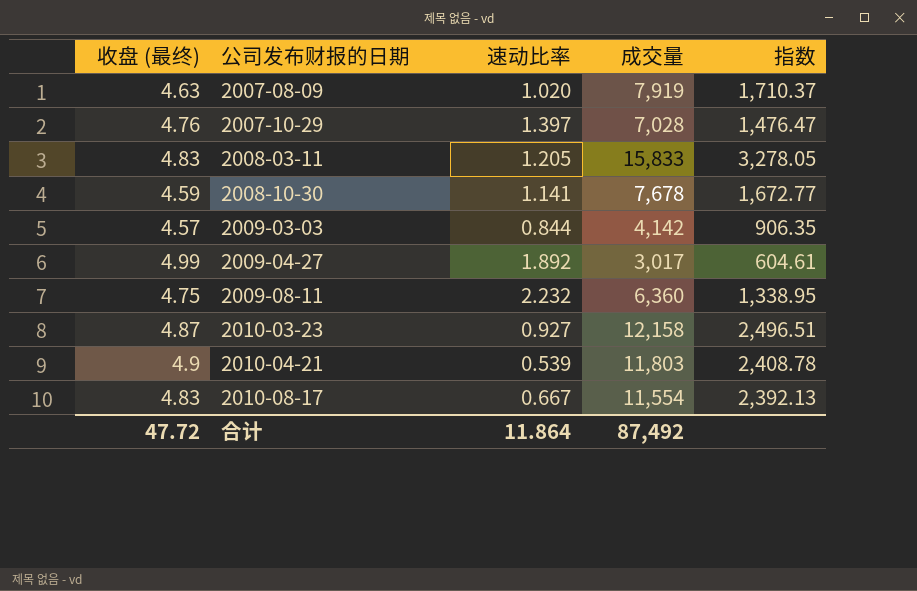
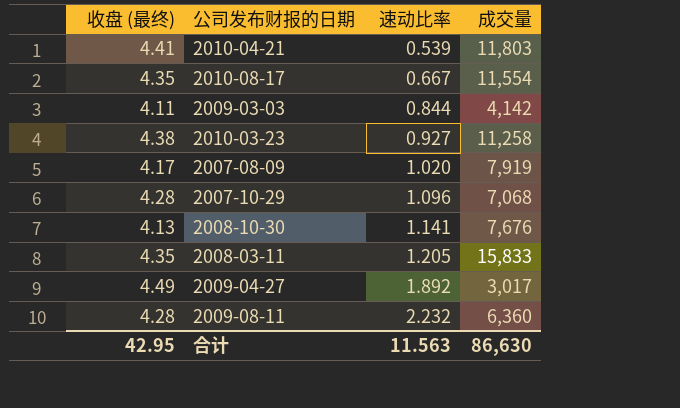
row order: 公司发布财报的日期 ascending -> 速动比率 ascending
column 指数 | formula: [成交量] / [收盘 (最终)] -> none
2010-04-21 | 收盘 (最终): 4.9 -> 4.41
2010-08-17 | 收盘 (最终): 4.83 -> 4.35
2009-03-03 | 收盘 (最终): 4.57 -> 4.11
2010-03-23 | 收盘 (最终): 4.87 -> 4.38
2010-03-23 | 成交量: 12,158 -> 11,258
2007-08-09 | 收盘 (最终): 4.63 -> 4.17
2007-10-29 | 收盘 (最终): 4.76 -> 4.28
2007-10-29 | 速动比率: 1.397 -> 1.096
2007-10-29 | 成交量: 7,028 -> 7,068
2008-10-30 | 收盘 (最终): 4.59 -> 4.13
2008-10-30 | 成交量: 7,678 -> 7,676
2008-03-11 | 收盘 (最终): 4.83 -> 4.35
2009-04-27 | 收盘 (最终): 4.99 -> 4.49
2009-08-11 | 收盘 (最终): 4.75 -> 4.28
合计 | 收盘 (最终): 47.72 -> 42.95
合计 | 速动比率: 11.864 -> 11.563
合计 | 成交量: 87,492 -> 86,630

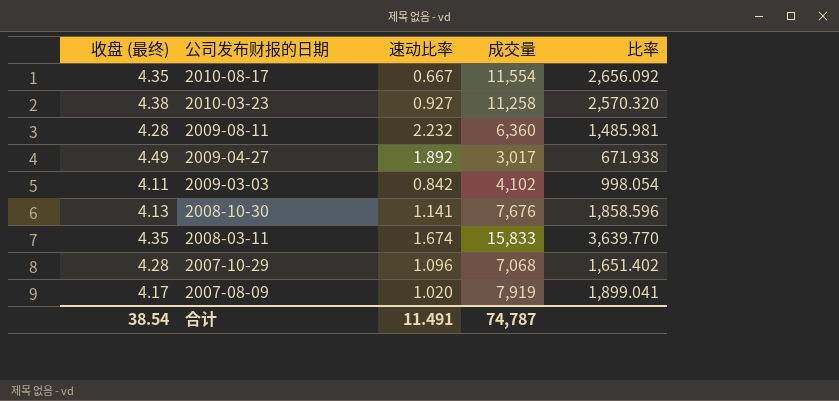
row order: 速动比率 ascending -> 公司发布财报的日期 descending
column 比率 | formula: none -> [成交量] / [收盘 (最终)]
row 2010-04-21: 4.41 | 0.539 | 11,803 -> none
2009-03-03 | 速动比率: 0.844 -> 0.842
2009-03-03 | 成交量: 4,142 -> 4,102
2008-03-11 | 速动比率: 1.205 -> 1.674
合计 | 收盘 (最终): 42.95 -> 38.54
合计 | 速动比率: 11.563 -> 11.491
合计 | 成交量: 86,630 -> 74,787

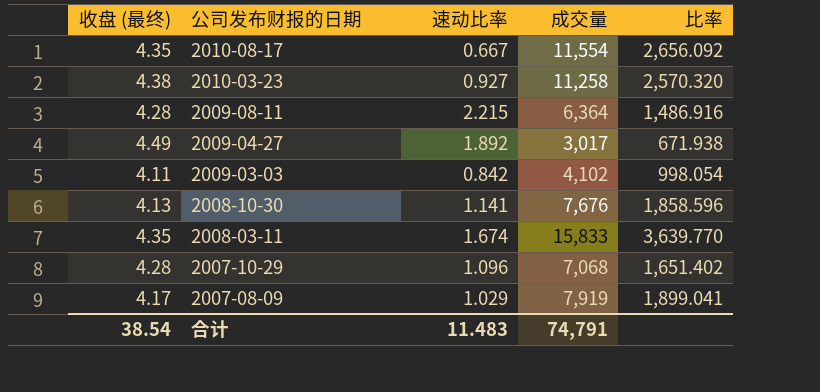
2009-08-11 | 速动比率: 2.232 -> 2.215
2009-08-11 | 成交量: 6,360 -> 6,364
2009-08-11 | 比率: 1,485.981 -> 1,486.916
2007-08-09 | 速动比率: 1.020 -> 1.029
合计 | 速动比率: 11.491 -> 11.483
合计 | 成交量: 74,787 -> 74,791

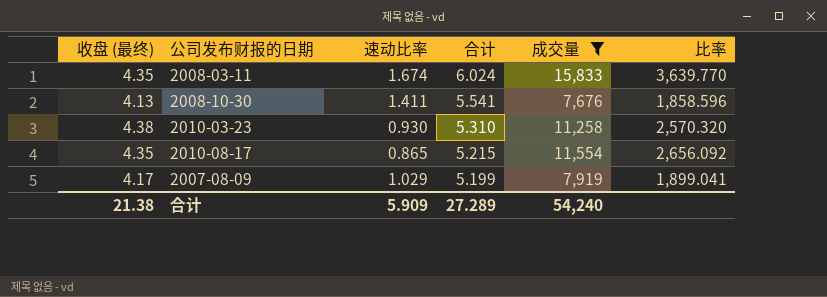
filter: none -> 成交量 >= 7,676
row order: 公司发布财报的日期 descending -> 合计 descending
column 合计 | formula: none -> [收盘 (最终)] + [速动比率]
2008-10-30 | 速动比率: 1.141 -> 1.411
2010-03-23 | 速动比率: 0.927 -> 0.930
2010-08-17 | 速动比率: 0.667 -> 0.865
合计 | 收盘 (最终): 38.54 -> 21.38
合计 | 速动比率: 11.483 -> 5.909
合计 | 成交量: 74,791 -> 54,240

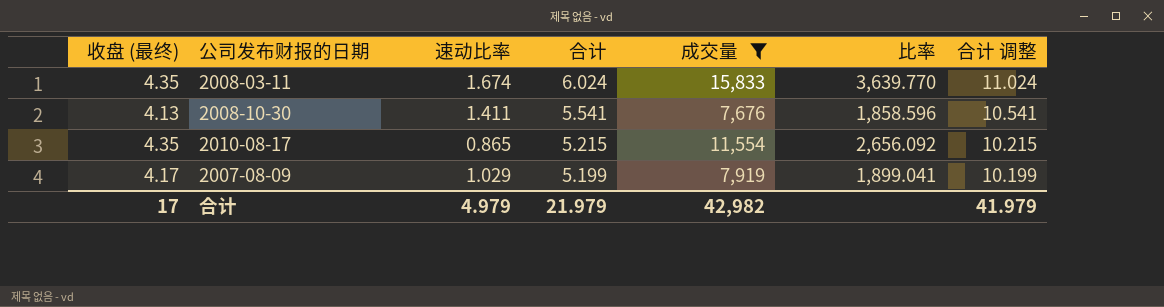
column 合计 调整 | formula: none -> [合计] + 5
row 2010-03-23: 4.38 | 0.930 | 5.310 | 11,258 | 2,570.320 -> none
合计 | 收盘 (最终): 21.38 -> 17
合计 | 速动比率: 5.909 -> 4.979
合计 | 合计: 27.289 -> 21.979
合计 | 成交量: 54,240 -> 42,982

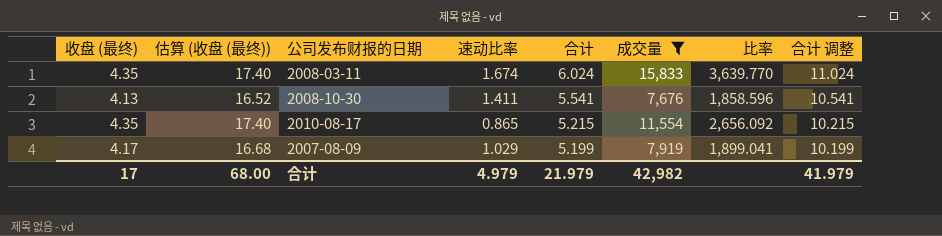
column 估算 (收盘 (最终)) | formula: none -> [收盘 (最终)] * 4

